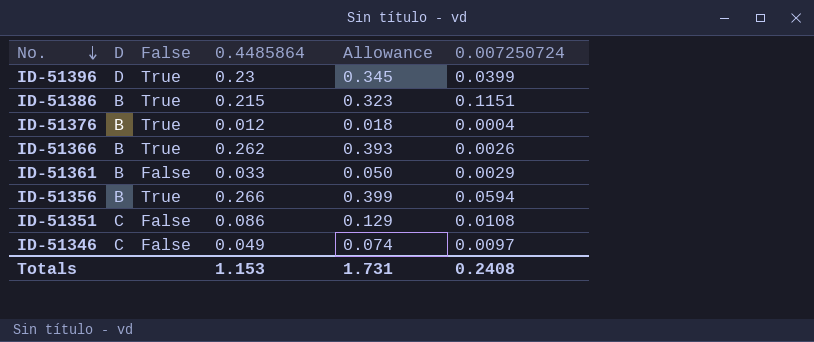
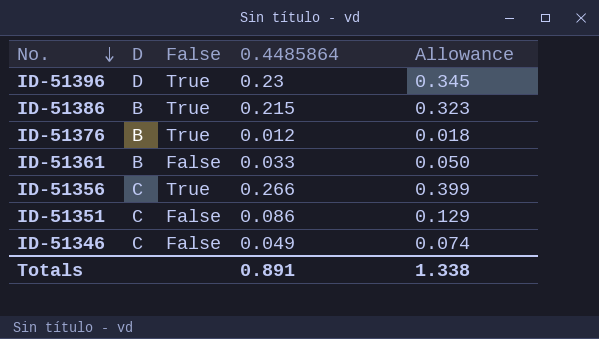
column 0.007250724 | position: 6 -> none
row ID-51366: B | True | 0.262 | 0.393 | 0.0026 -> none
ID-51356 | D: B -> C
Totals | 0.4485864: 1.153 -> 0.891
Totals | Allowance: 1.731 -> 1.338

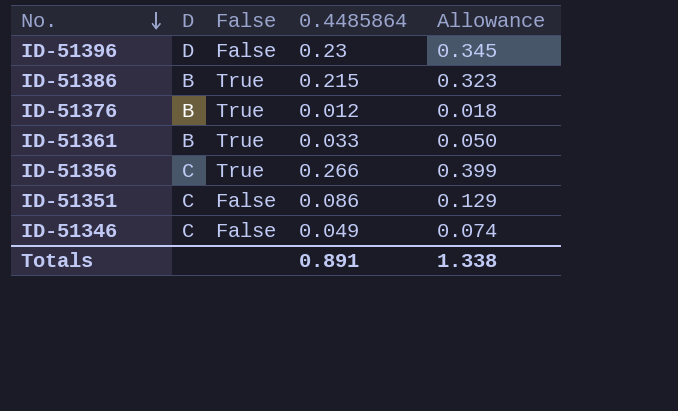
ID-51396 | False: True -> False
ID-51361 | False: False -> True

